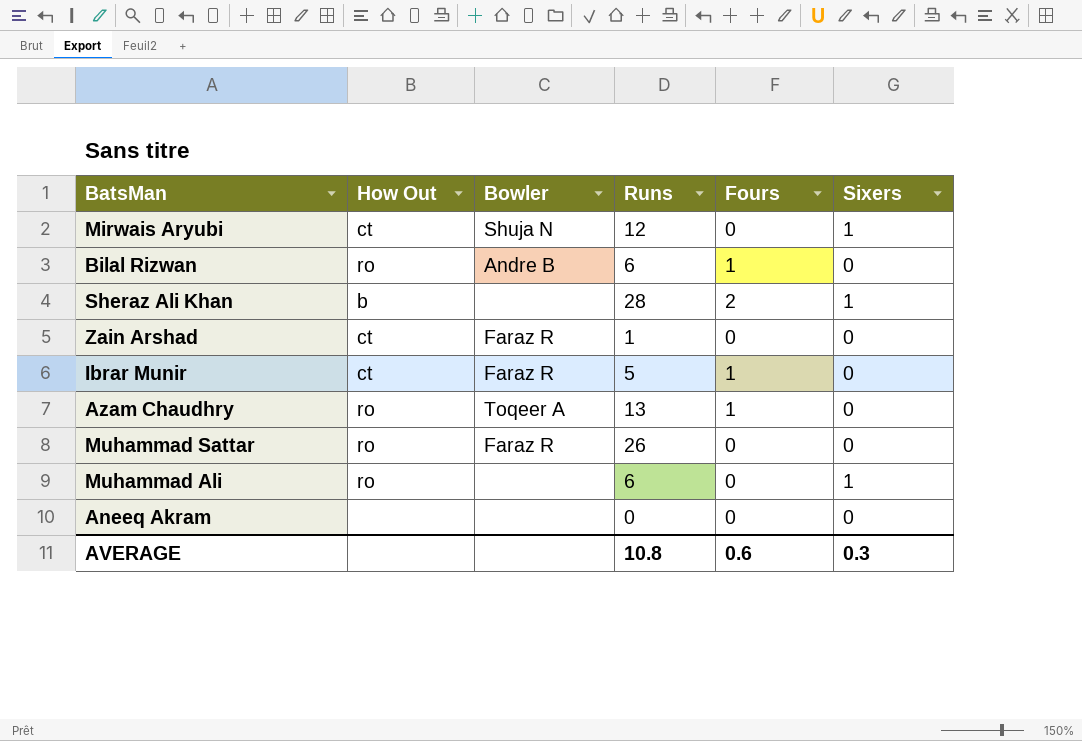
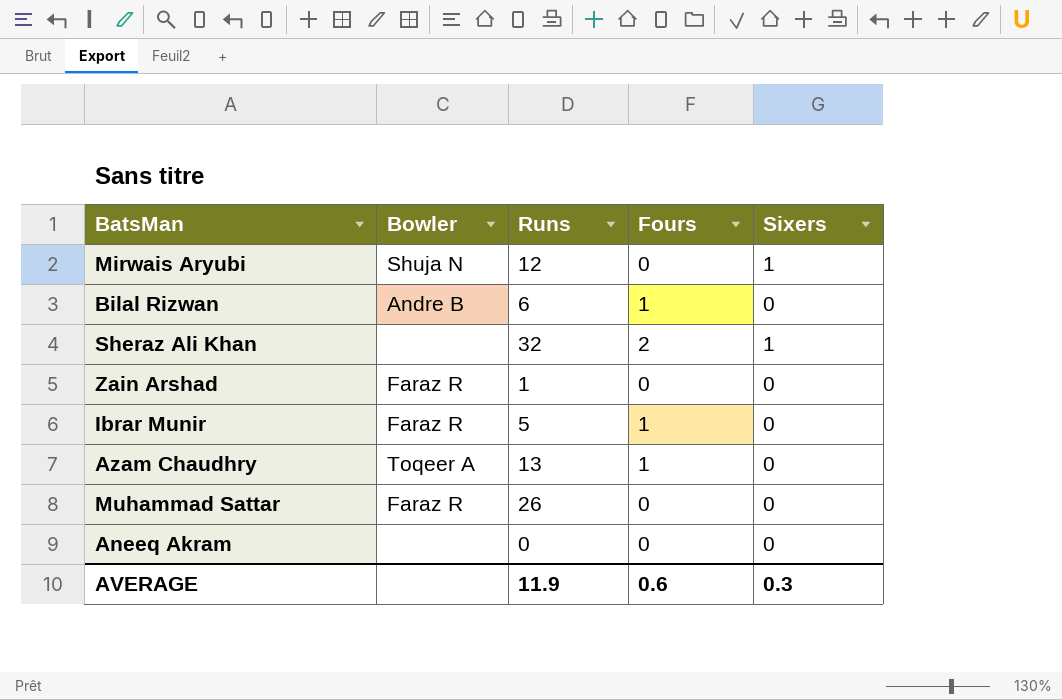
column How Out | position: 2 -> none
row Muhammad Ali: ro | none | 6 | 0 | 1 -> none
Sheraz Ali Khan | Runs: 28 -> 32
AVERAGE | Runs: 10.8 -> 11.9

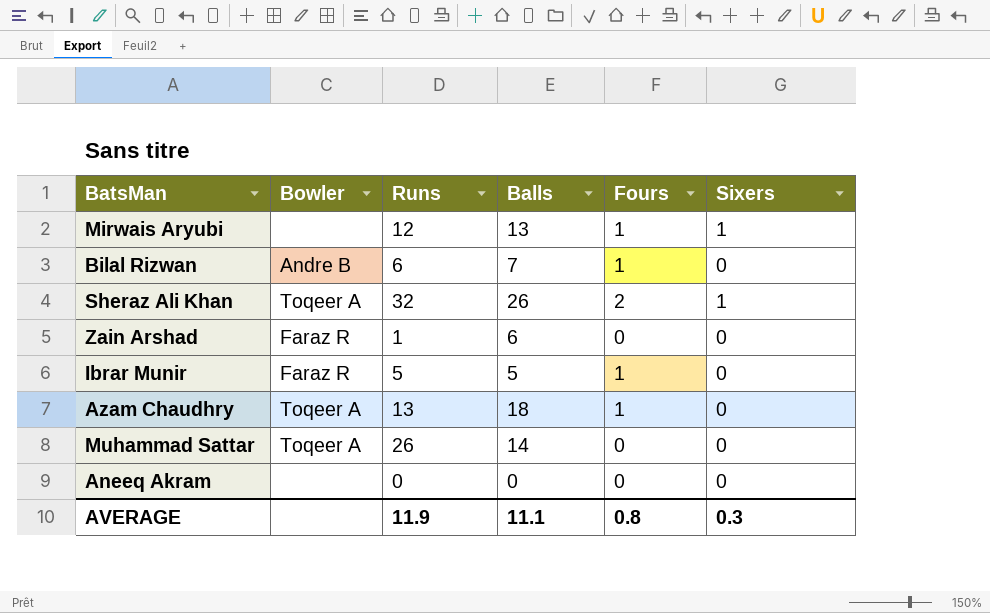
column Balls | position: none -> 4
Mirwais Aryubi | Bowler: Shuja N -> none
Mirwais Aryubi | Fours: 0 -> 1
Sheraz Ali Khan | Bowler: none -> Toqeer A
Muhammad Sattar | Bowler: Faraz R -> Toqeer A
AVERAGE | Fours: 0.6 -> 0.8

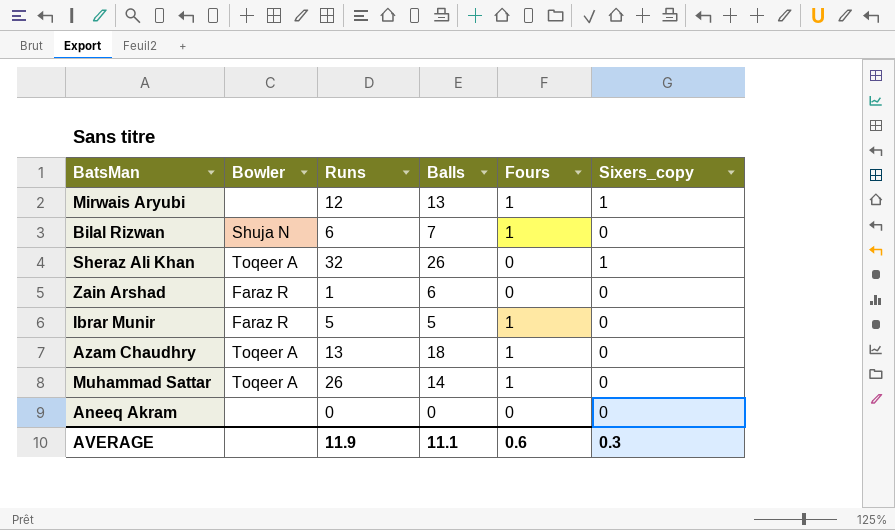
column name: Sixers -> Sixers_copy
Bilal Rizwan | Bowler: Andre B -> Shuja N
Sheraz Ali Khan | Fours: 2 -> 0
Muhammad Sattar | Fours: 0 -> 1
AVERAGE | Fours: 0.8 -> 0.6

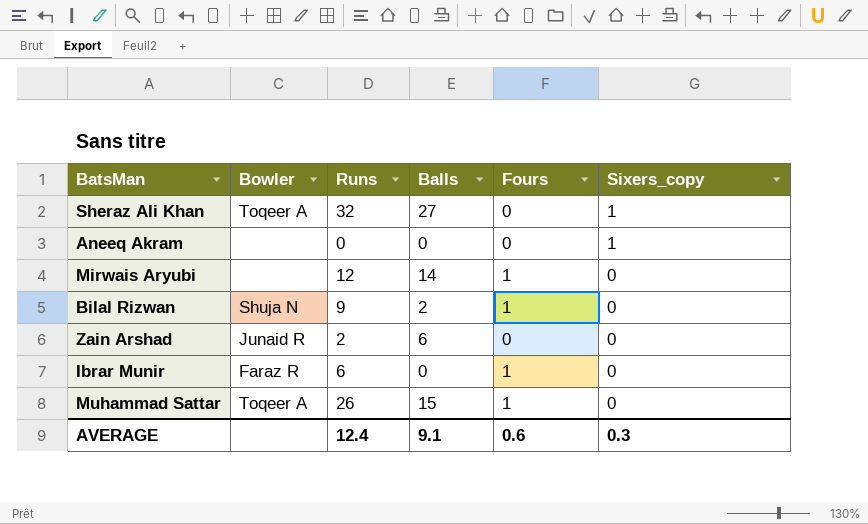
row order: none -> Sixers_copy descending
row Azam Chaudhry: Toqeer A | 13 | 18 | 1 | 0 -> none
Sheraz Ali Khan | Balls: 26 -> 27
Aneeq Akram | Sixers_copy: 0 -> 1
Mirwais Aryubi | Balls: 13 -> 14
Mirwais Aryubi | Sixers_copy: 1 -> 0
Bilal Rizwan | Runs: 6 -> 9
Bilal Rizwan | Balls: 7 -> 2
Zain Arshad | Bowler: Faraz R -> Junaid R
Zain Arshad | Runs: 1 -> 2
Ibrar Munir | Runs: 5 -> 6
Ibrar Munir | Balls: 5 -> 0
Muhammad Sattar | Balls: 14 -> 15
AVERAGE | Runs: 11.9 -> 12.4
AVERAGE | Balls: 11.1 -> 9.1

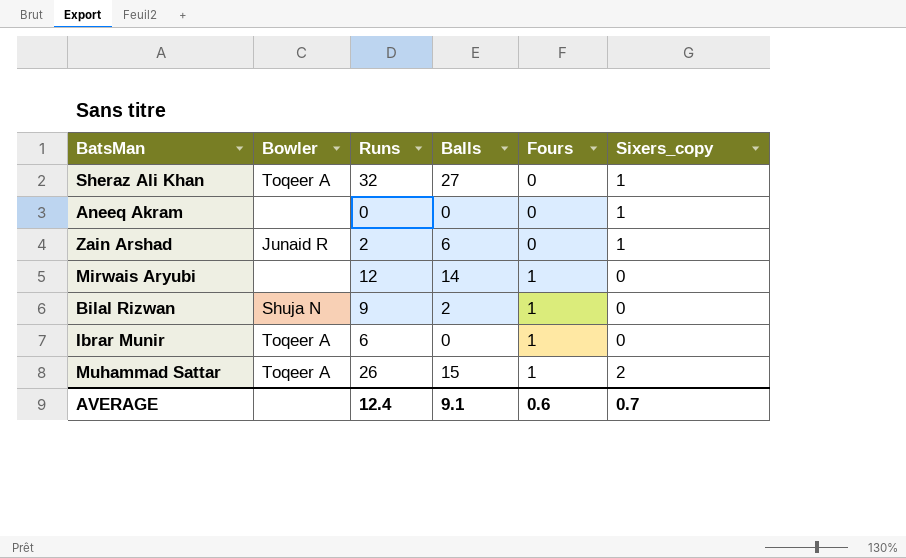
row order: Sixers_copy descending -> Fours ascending
Zain Arshad | Sixers_copy: 0 -> 1
Ibrar Munir | Bowler: Faraz R -> Toqeer A
Muhammad Sattar | Sixers_copy: 0 -> 2
AVERAGE | Sixers_copy: 0.3 -> 0.7

